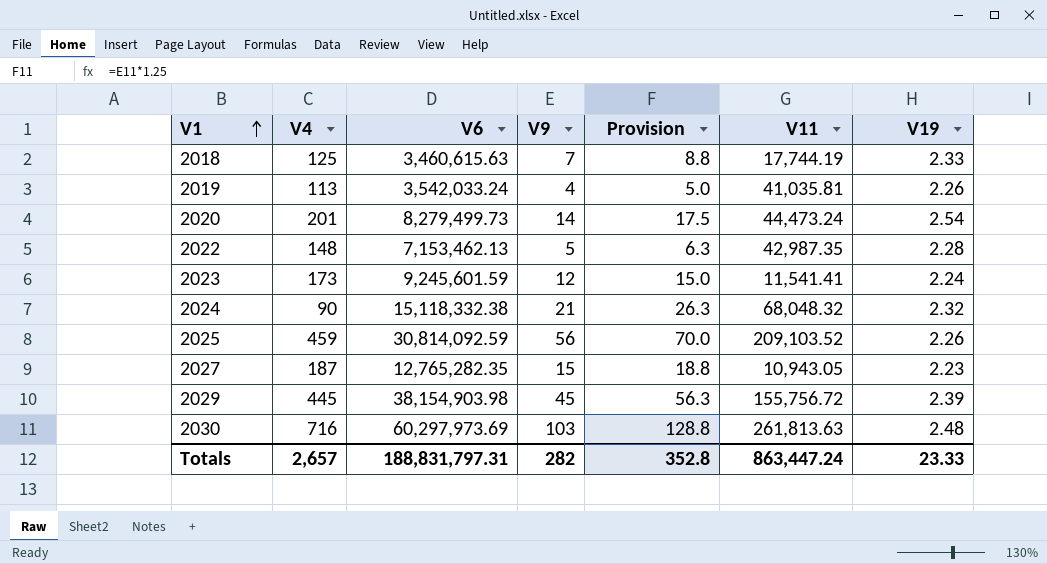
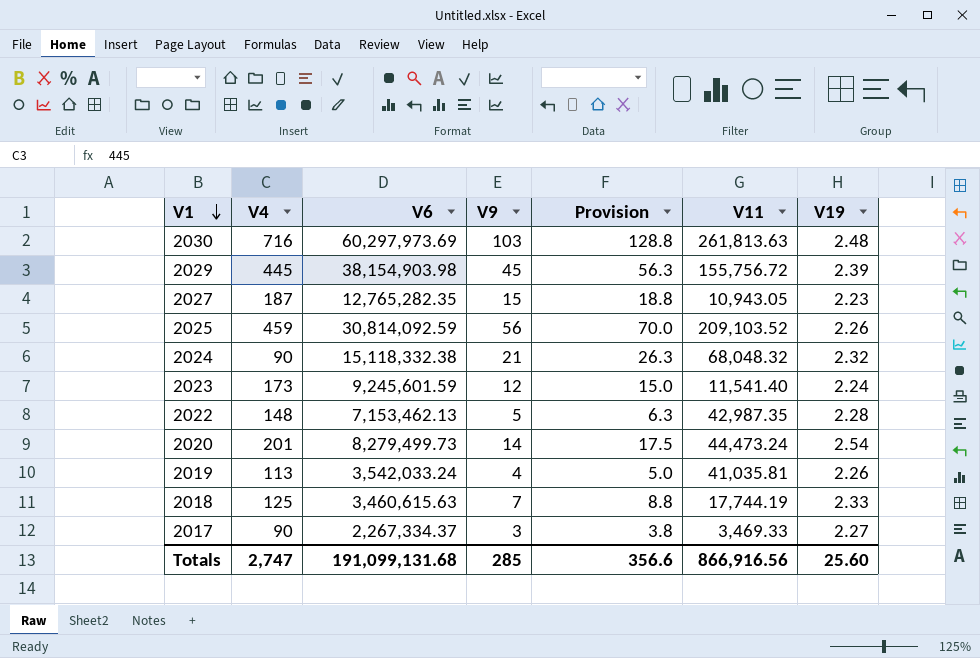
row order: V1 ascending -> V1 descending
2023 | V11: 11,541.41 -> 11,541.40
row 2017: none -> 90 | 2,267,334.37 | 3 | 3.8 | 3,469.33 | 2.27
Totals | V4: 2,657 -> 2,747
Totals | V6: 188,831,797.31 -> 191,099,131.68
Totals | V9: 282 -> 285
Totals | Provision: 352.8 -> 356.6
Totals | V11: 863,447.24 -> 866,916.56
Totals | V19: 23.33 -> 25.60

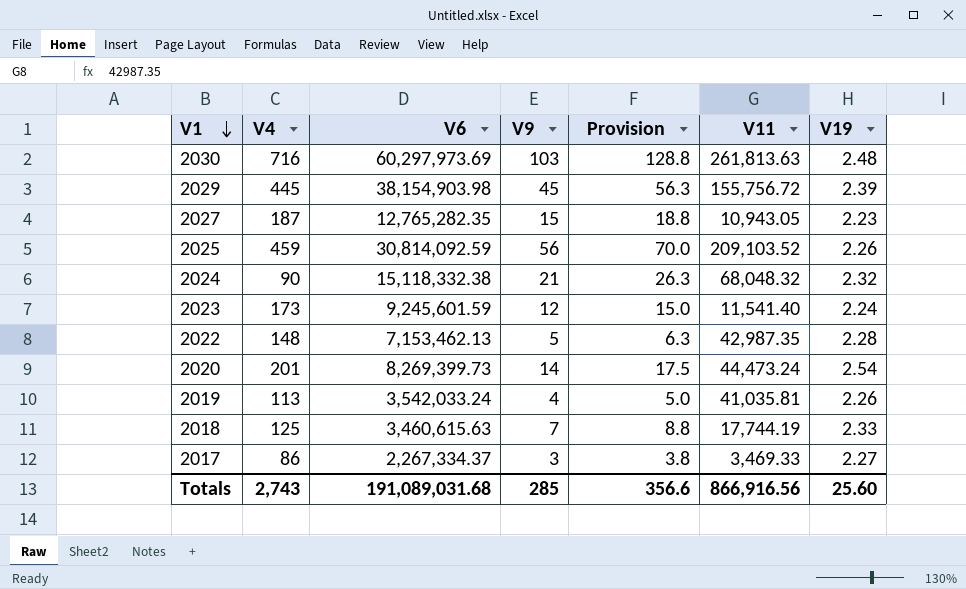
2020 | V6: 8,279,499.73 -> 8,269,399.73
2017 | V4: 90 -> 86
Totals | V4: 2,747 -> 2,743
Totals | V6: 191,099,131.68 -> 191,089,031.68

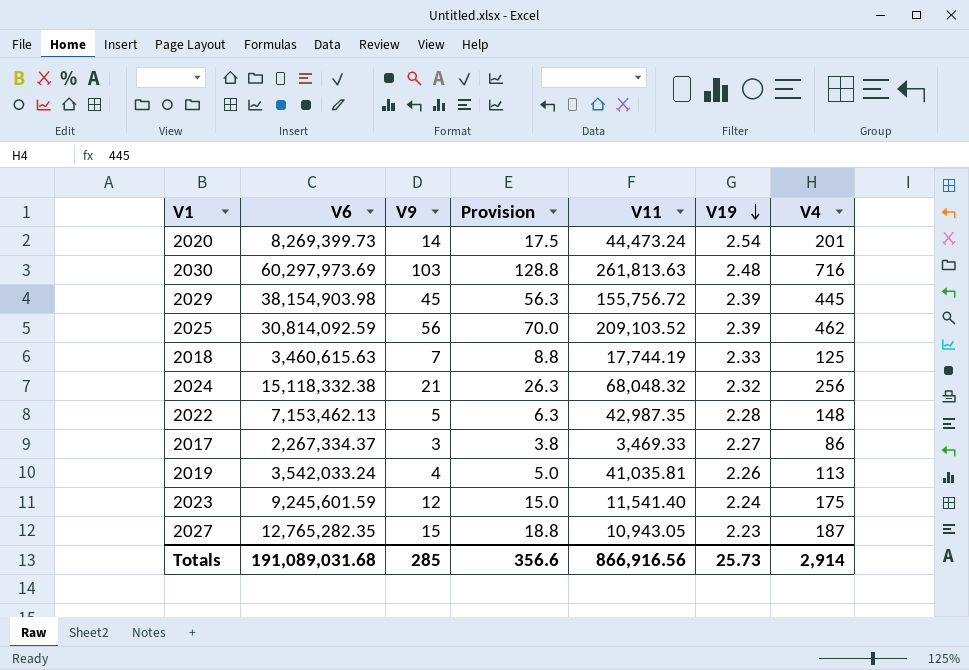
row order: V1 descending -> V19 descending
column V4 | position: 2 -> 7
2025 | V19: 2.26 -> 2.39
2025 | V4: 459 -> 462
2024 | V4: 90 -> 256
2023 | V4: 173 -> 175
Totals | V19: 25.60 -> 25.73
Totals | V4: 2,743 -> 2,914

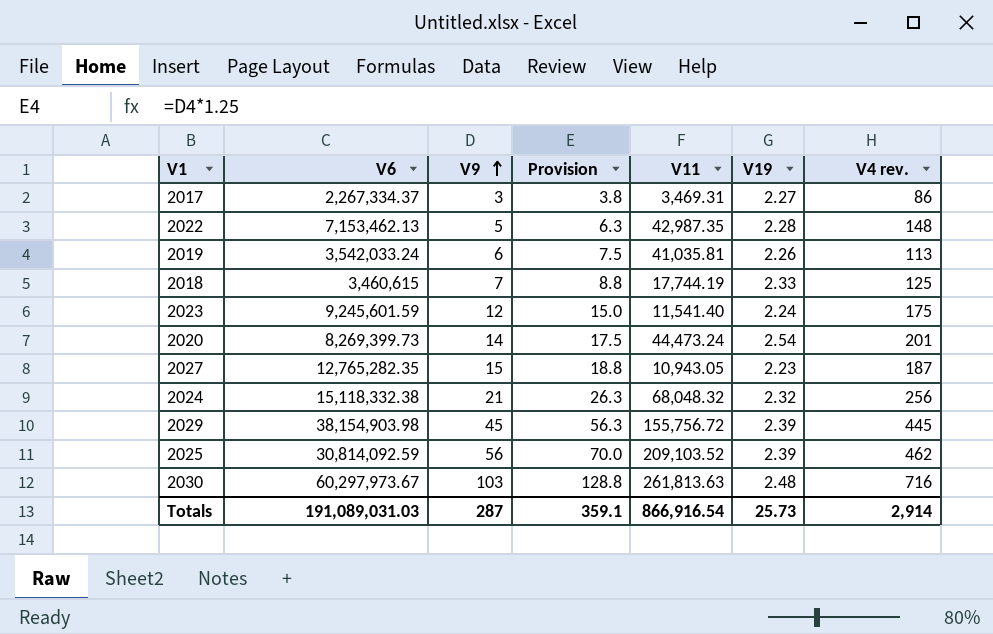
row order: V19 descending -> V9 ascending
column name: V4 -> V4 rev.
2017 | V11: 3,469.33 -> 3,469.31
2019 | V9: 4 -> 6
2019 | Provision: 5.0 -> 7.5
2018 | V6: 3,460,615.63 -> 3,460,615
2030 | V6: 60,297,973.69 -> 60,297,973.67
Totals | V6: 191,089,031.68 -> 191,089,031.03
Totals | V9: 285 -> 287
Totals | Provision: 356.6 -> 359.1
Totals | V11: 866,916.56 -> 866,916.54

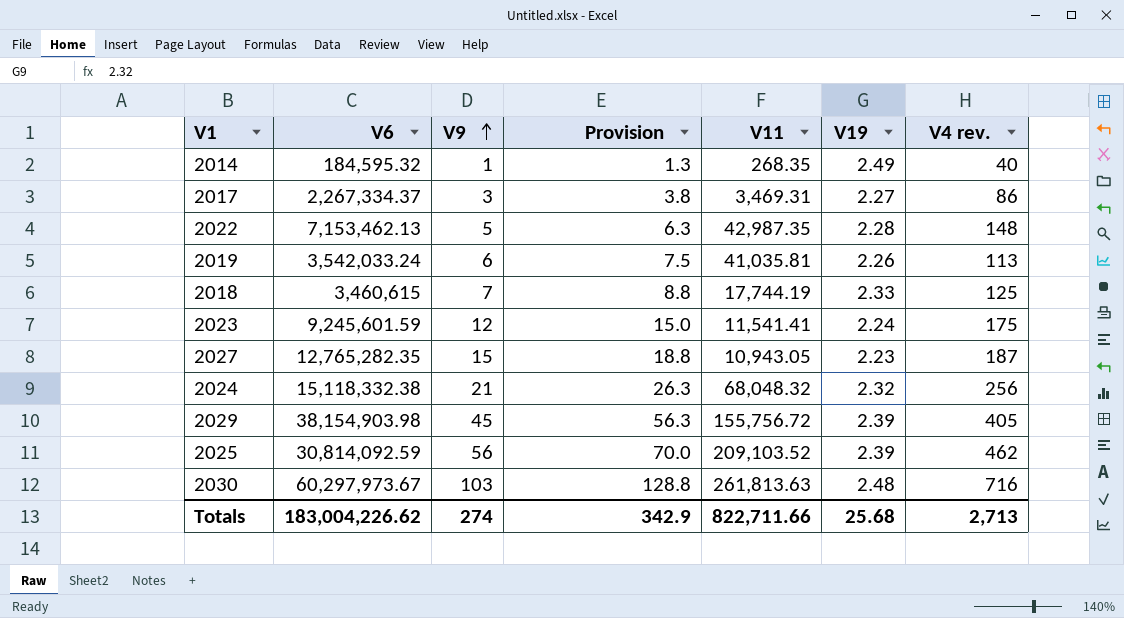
row 2020: 8,269,399.73 | 14 | 17.5 | 44,473.24 | 2.54 | 201 -> none
row 2014: none -> 184,595.32 | 1 | 1.3 | 268.35 | 2.49 | 40
2023 | V11: 11,541.40 -> 11,541.41
2029 | V4 rev.: 445 -> 405
Totals | V6: 191,089,031.03 -> 183,004,226.62
Totals | V9: 287 -> 274
Totals | Provision: 359.1 -> 342.9
Totals | V11: 866,916.54 -> 822,711.66
Totals | V19: 25.73 -> 25.68
Totals | V4 rev.: 2,914 -> 2,713

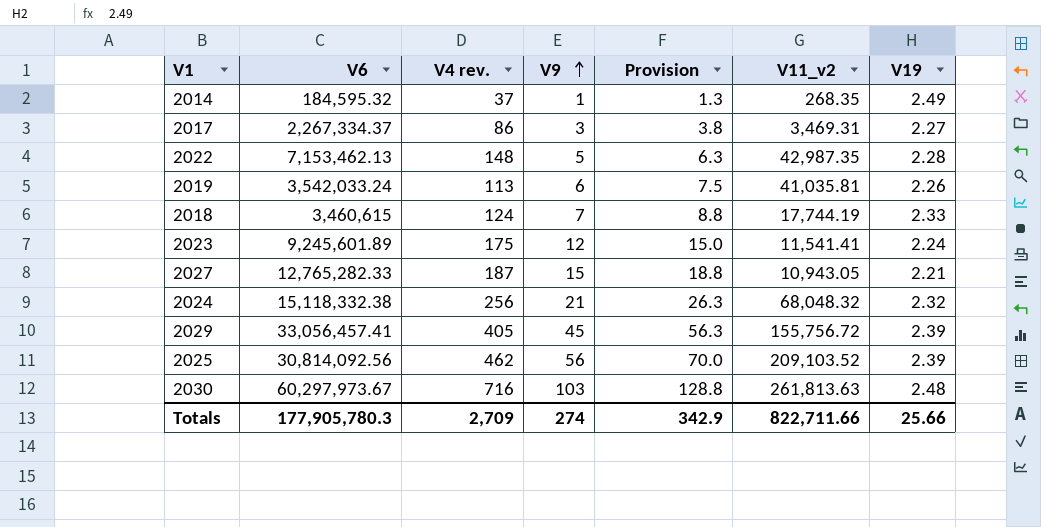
column V4 rev. | position: 7 -> 3
column name: V11 -> V11_v2
2014 | V4 rev.: 40 -> 37
2018 | V4 rev.: 125 -> 124
2023 | V6: 9,245,601.59 -> 9,245,601.89
2027 | V6: 12,765,282.35 -> 12,765,282.33
2027 | V19: 2.23 -> 2.21
2029 | V6: 38,154,903.98 -> 33,056,457.41
2025 | V6: 30,814,092.59 -> 30,814,092.56
Totals | V6: 183,004,226.62 -> 177,905,780.3
Totals | V4 rev.: 2,713 -> 2,709
Totals | V19: 25.68 -> 25.66

